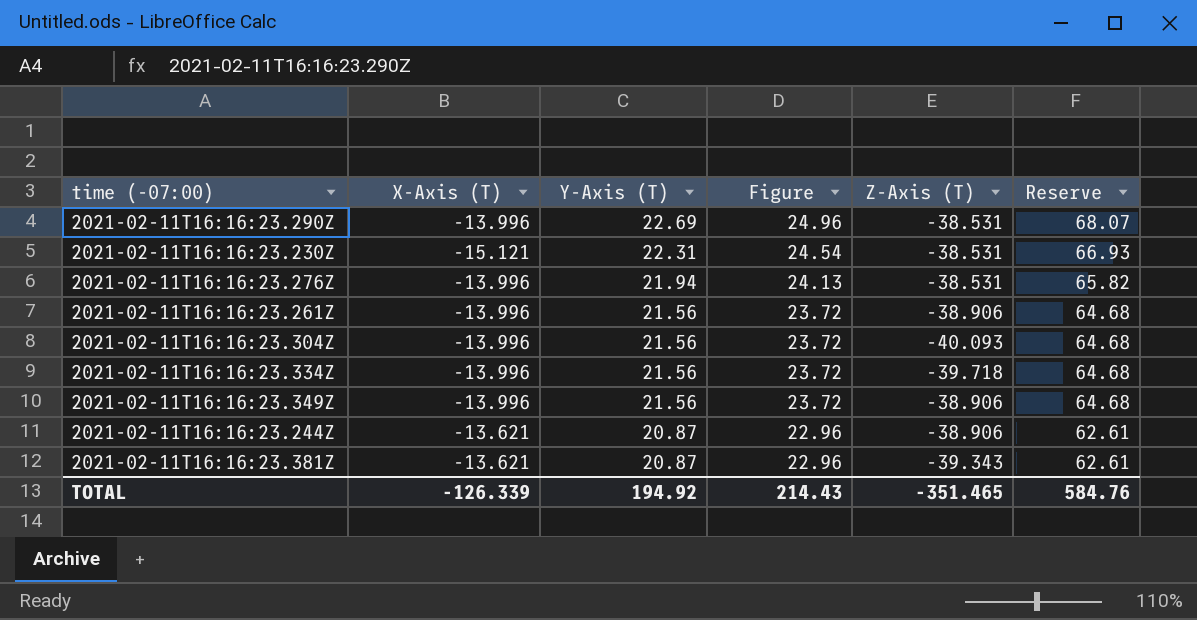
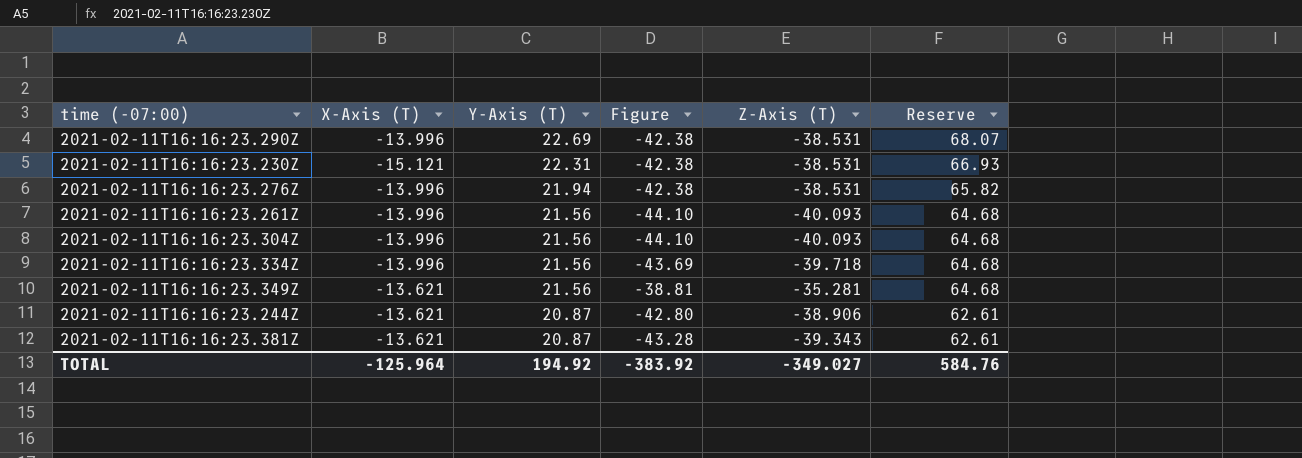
column Figure | formula: [Y-Axis (T)] * 1.1 -> [Z-Axis (T)] * 1.1
2021-02-11T16:16:23.261Z | Z-Axis (T): -38.906 -> -40.093
2021-02-11T16:16:23.349Z | X-Axis (T): -13.996 -> -13.621
2021-02-11T16:16:23.349Z | Z-Axis (T): -38.906 -> -35.281
TOTAL | X-Axis (T): -126.339 -> -125.964
TOTAL | Figure: 214.43 -> -383.92
TOTAL | Z-Axis (T): -351.465 -> -349.027

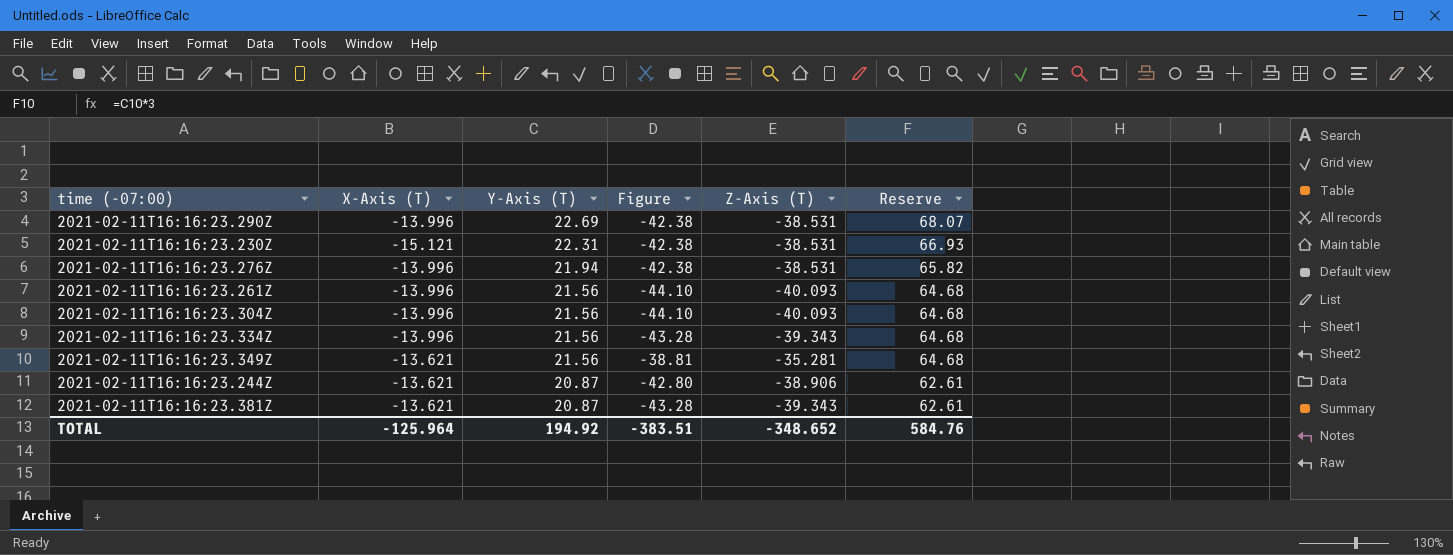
2021-02-11T16:16:23.334Z | Figure: -43.69 -> -43.28
2021-02-11T16:16:23.334Z | Z-Axis (T): -39.718 -> -39.343
TOTAL | Figure: -383.92 -> -383.51
TOTAL | Z-Axis (T): -349.027 -> -348.652

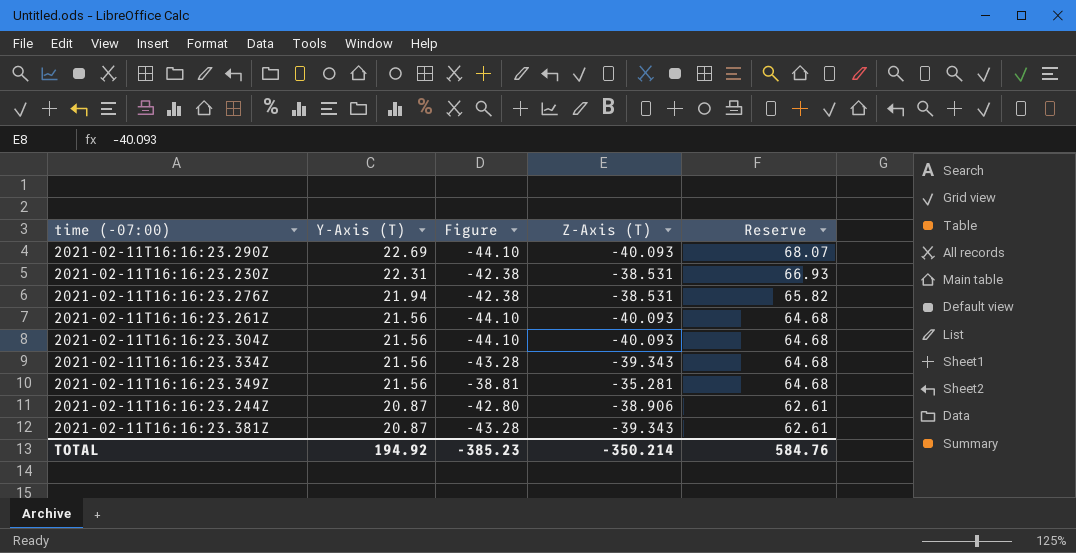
column X-Axis (T) | position: 2 -> none
2021-02-11T16:16:23.290Z | Figure: -42.38 -> -44.10
2021-02-11T16:16:23.290Z | Z-Axis (T): -38.531 -> -40.093
TOTAL | Figure: -383.51 -> -385.23
TOTAL | Z-Axis (T): -348.652 -> -350.214

